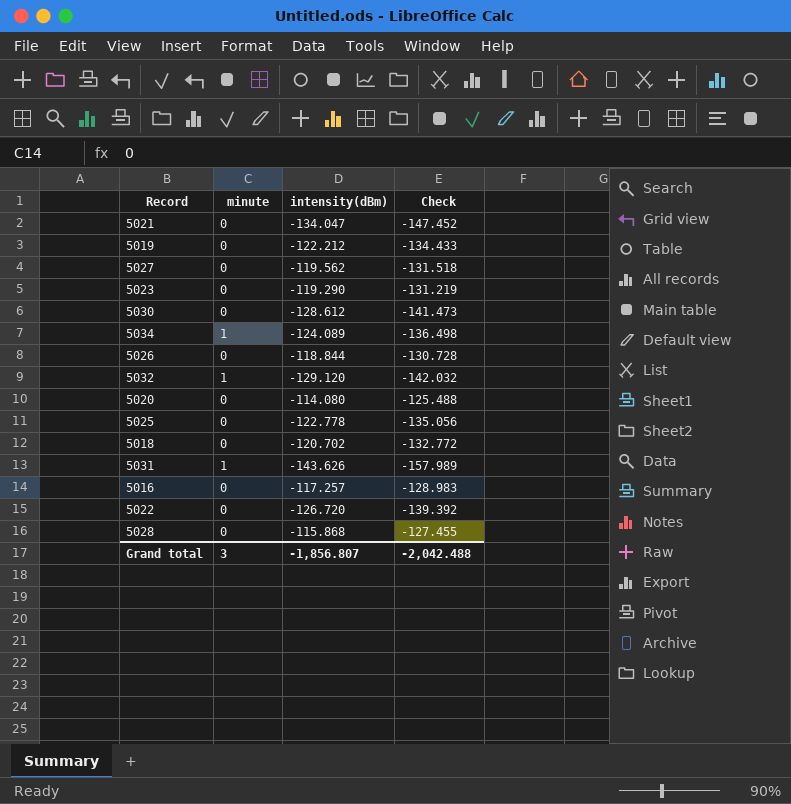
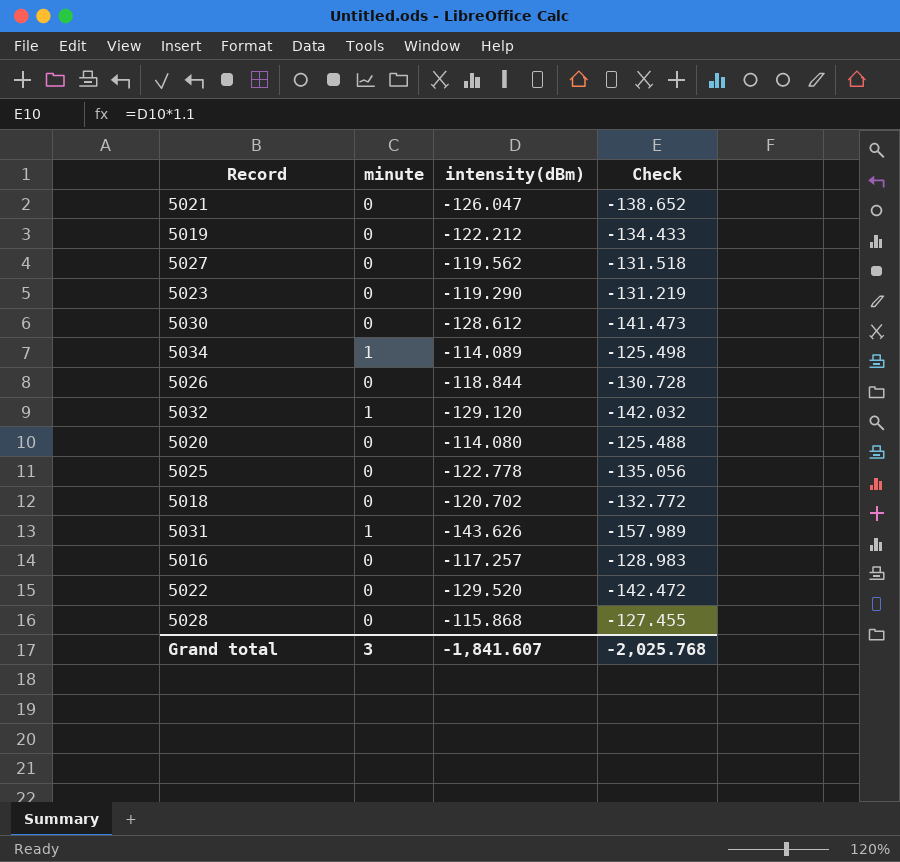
5021 | intensity(dBm): -134.047 -> -126.047
5021 | Check: -147.452 -> -138.652
5034 | intensity(dBm): -124.089 -> -114.089
5034 | Check: -136.498 -> -125.498
5022 | intensity(dBm): -126.720 -> -129.520
5022 | Check: -139.392 -> -142.472
Grand total | intensity(dBm): -1,856.807 -> -1,841.607
Grand total | Check: -2,042.488 -> -2,025.768

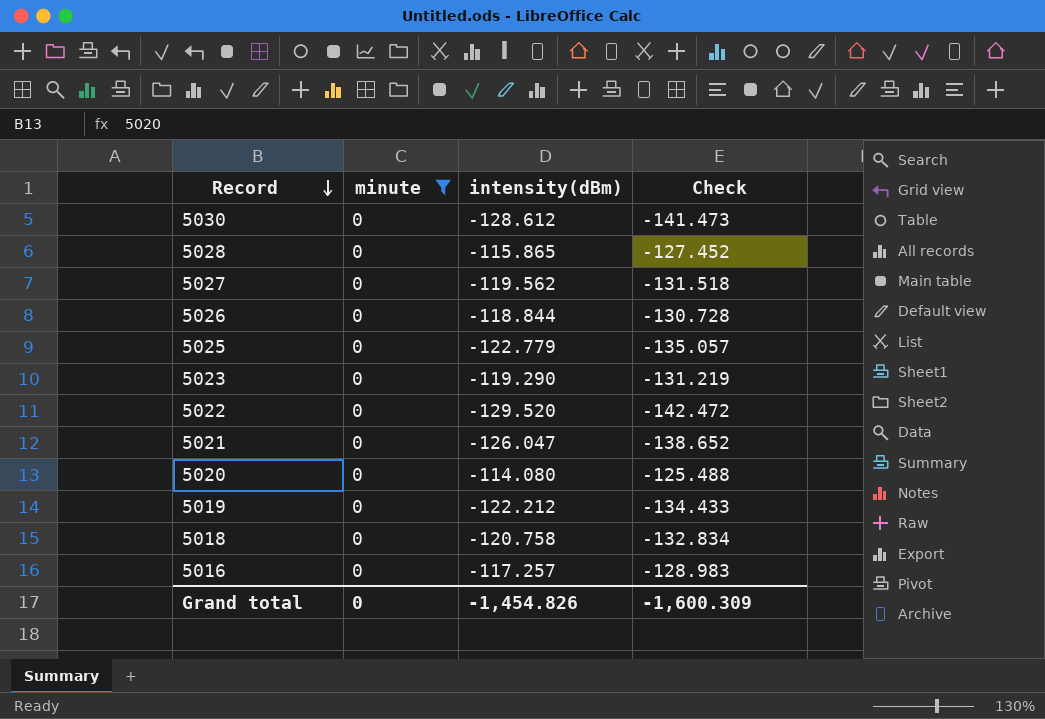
filter: none -> minute = 0
row order: none -> Record descending
5028 | intensity(dBm): -115.868 -> -115.865
5028 | Check: -127.455 -> -127.452
5025 | intensity(dBm): -122.778 -> -122.779
5025 | Check: -135.056 -> -135.057
5018 | intensity(dBm): -120.702 -> -120.758
5018 | Check: -132.772 -> -132.834
Grand total | minute: 3 -> 0
Grand total | intensity(dBm): -1,841.607 -> -1,454.826
Grand total | Check: -2,025.768 -> -1,600.309

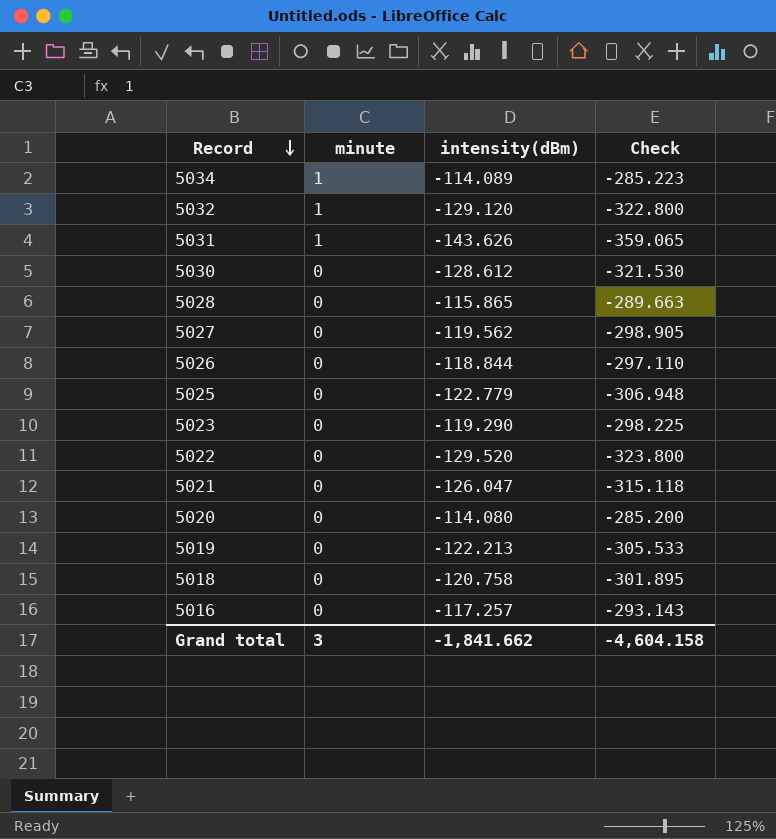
filter: minute = 0 -> none
column Check | formula: [intensity(dBm)] * 1.1 -> [intensity(dBm)] * 2.5
5019 | intensity(dBm): -122.212 -> -122.213
Grand total | minute: 0 -> 3
Grand total | intensity(dBm): -1,454.826 -> -1,841.662
Grand total | Check: -1,600.309 -> -4,604.158

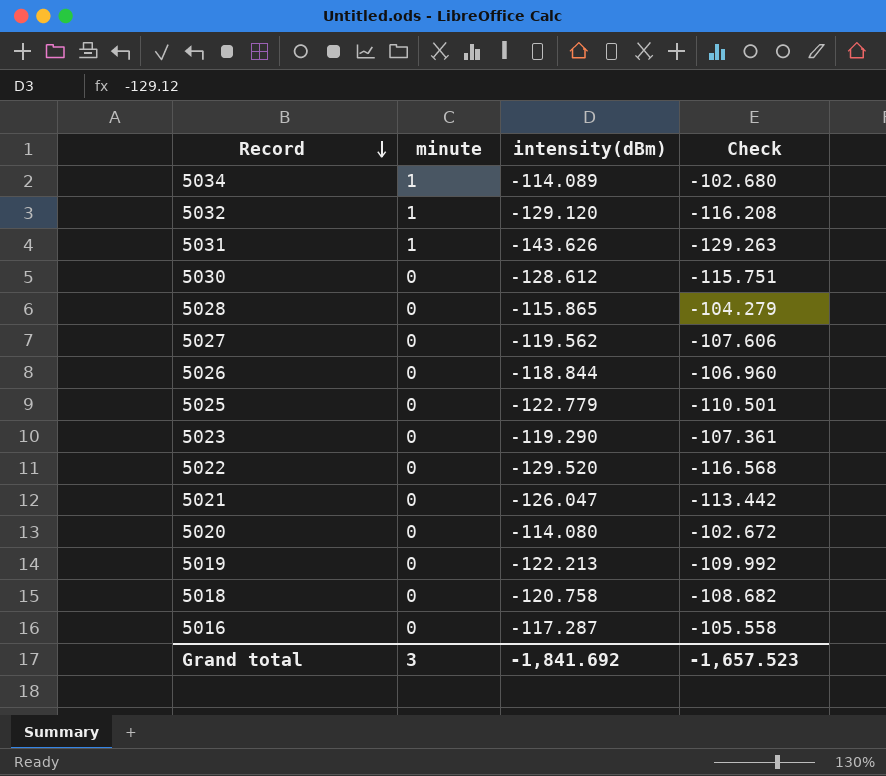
column Check | formula: [intensity(dBm)] * 2.5 -> [intensity(dBm)] * 0.9
5016 | intensity(dBm): -117.257 -> -117.287
Grand total | intensity(dBm): -1,841.662 -> -1,841.692
Grand total | Check: -4,604.158 -> -1,657.523

